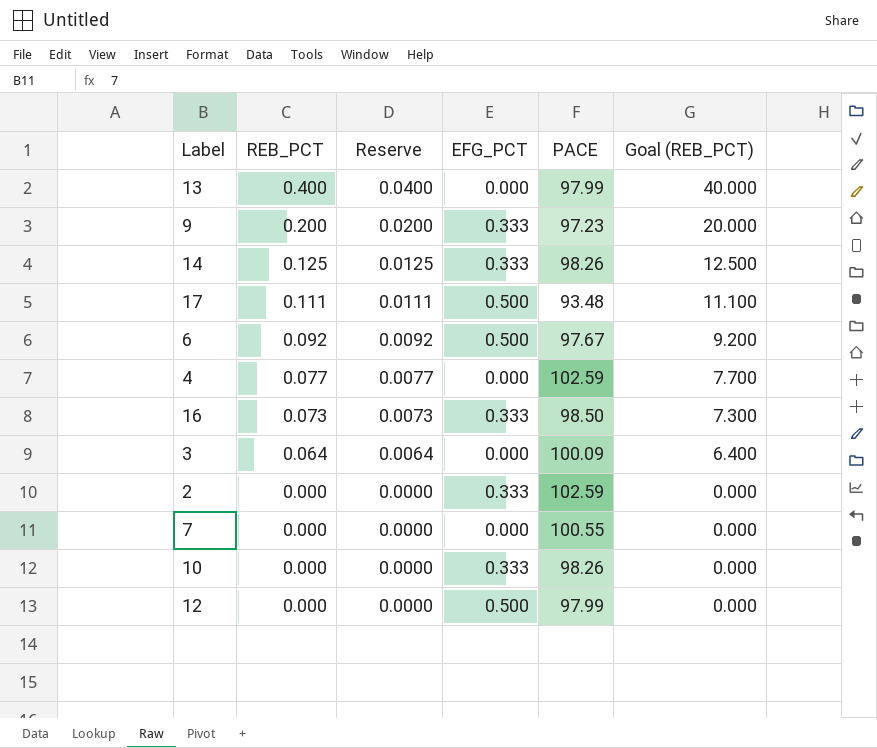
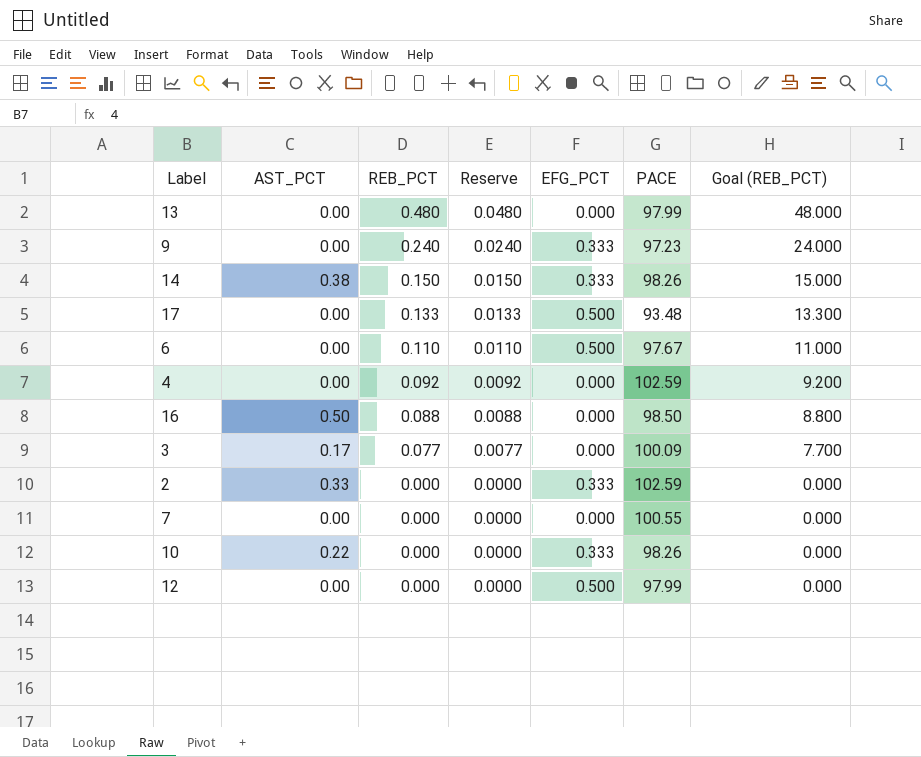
column AST_PCT | position: none -> 2
13 | REB_PCT: 0.400 -> 0.480
13 | Reserve: 0.0400 -> 0.0480
13 | Goal (REB_PCT): 40.000 -> 48.000
9 | REB_PCT: 0.200 -> 0.240
9 | Reserve: 0.0200 -> 0.0240
9 | Goal (REB_PCT): 20.000 -> 24.000
14 | REB_PCT: 0.125 -> 0.150
14 | Reserve: 0.0125 -> 0.0150
14 | Goal (REB_PCT): 12.500 -> 15.000
17 | REB_PCT: 0.111 -> 0.133
17 | Reserve: 0.0111 -> 0.0133
17 | Goal (REB_PCT): 11.100 -> 13.300
6 | REB_PCT: 0.092 -> 0.110
6 | Reserve: 0.0092 -> 0.0110
6 | Goal (REB_PCT): 9.200 -> 11.000
4 | REB_PCT: 0.077 -> 0.092
4 | Reserve: 0.0077 -> 0.0092
4 | Goal (REB_PCT): 7.700 -> 9.200
16 | REB_PCT: 0.073 -> 0.088
16 | Reserve: 0.0073 -> 0.0088
16 | EFG_PCT: 0.333 -> 0.000
16 | Goal (REB_PCT): 7.300 -> 8.800
3 | REB_PCT: 0.064 -> 0.077
3 | Reserve: 0.0064 -> 0.0077
3 | Goal (REB_PCT): 6.400 -> 7.700

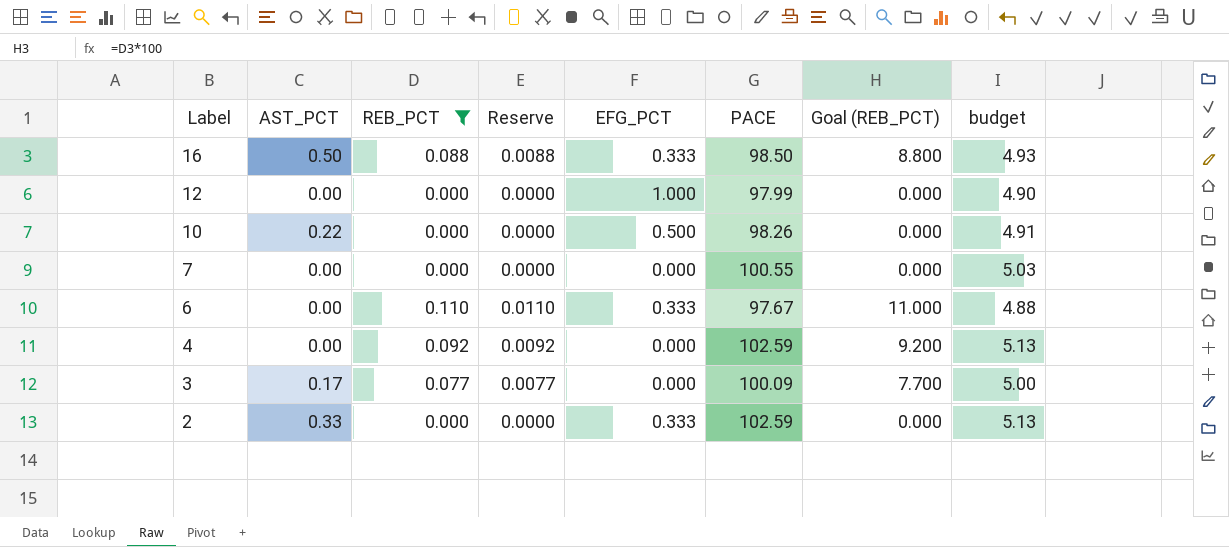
filter: none -> REB_PCT <= 0.110
row order: REB_PCT descending -> Label descending
column budget | formula: none -> [PACE] * 0.05
16 | EFG_PCT: 0.000 -> 0.333
12 | EFG_PCT: 0.500 -> 1.000
10 | EFG_PCT: 0.333 -> 0.500
6 | EFG_PCT: 0.500 -> 0.333

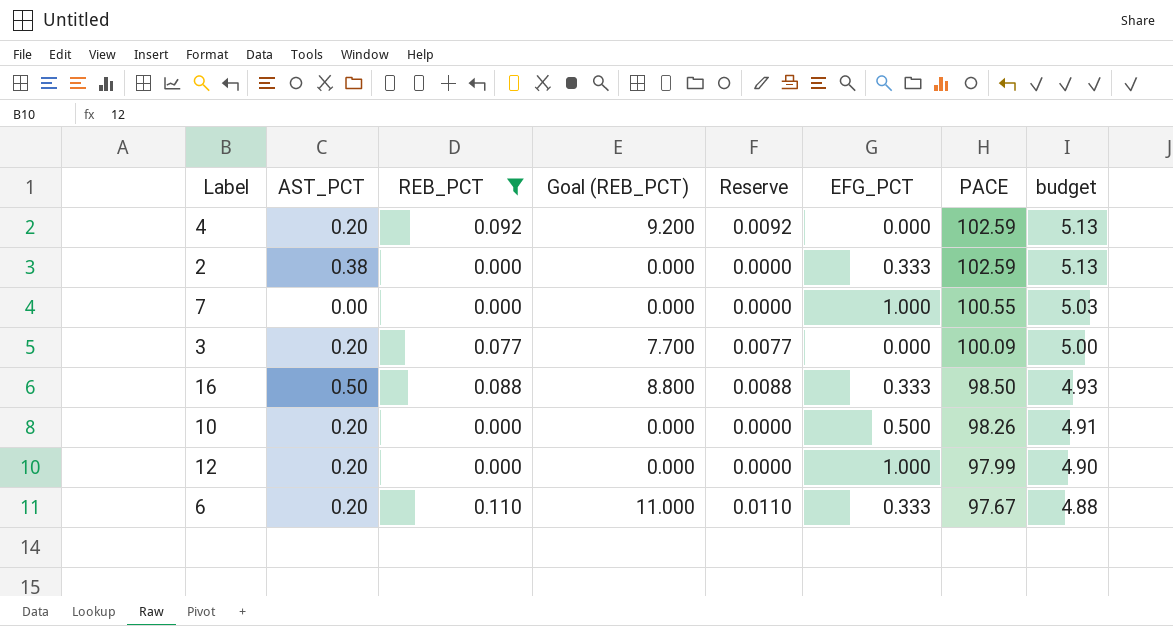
row order: Label descending -> PACE descending
column Goal (REB_PCT) | position: 7 -> 4
4 | AST_PCT: 0.00 -> 0.20
2 | AST_PCT: 0.33 -> 0.38
7 | EFG_PCT: 0.000 -> 1.000
3 | AST_PCT: 0.17 -> 0.20
10 | AST_PCT: 0.22 -> 0.20
12 | AST_PCT: 0.00 -> 0.20
6 | AST_PCT: 0.00 -> 0.20

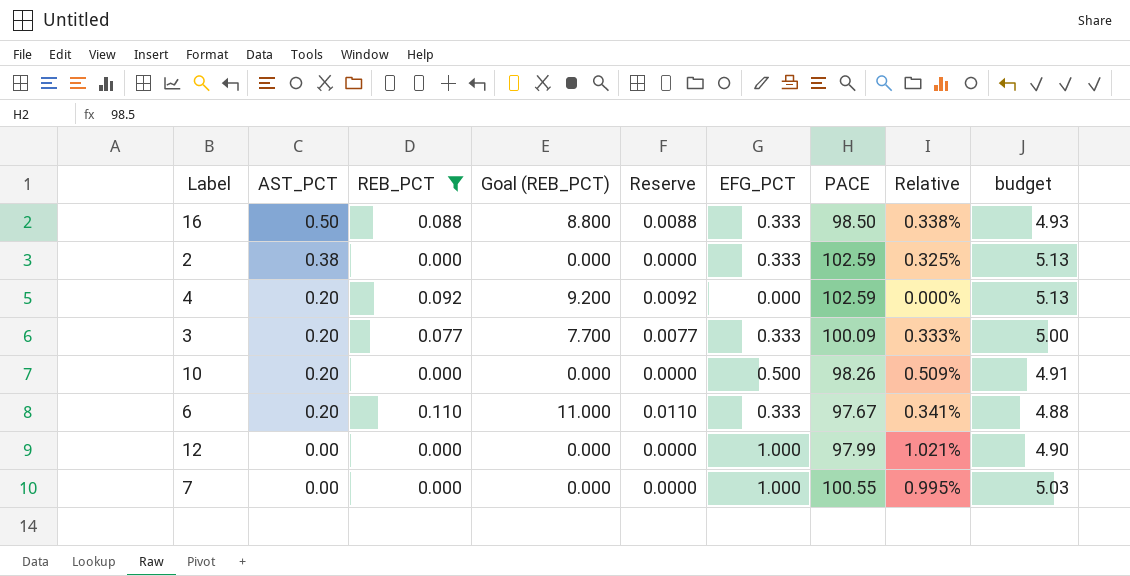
row order: PACE descending -> AST_PCT descending
column Relative | formula: none -> [EFG_PCT] / [PACE]
3 | EFG_PCT: 0.000 -> 0.333
12 | AST_PCT: 0.20 -> 0.00

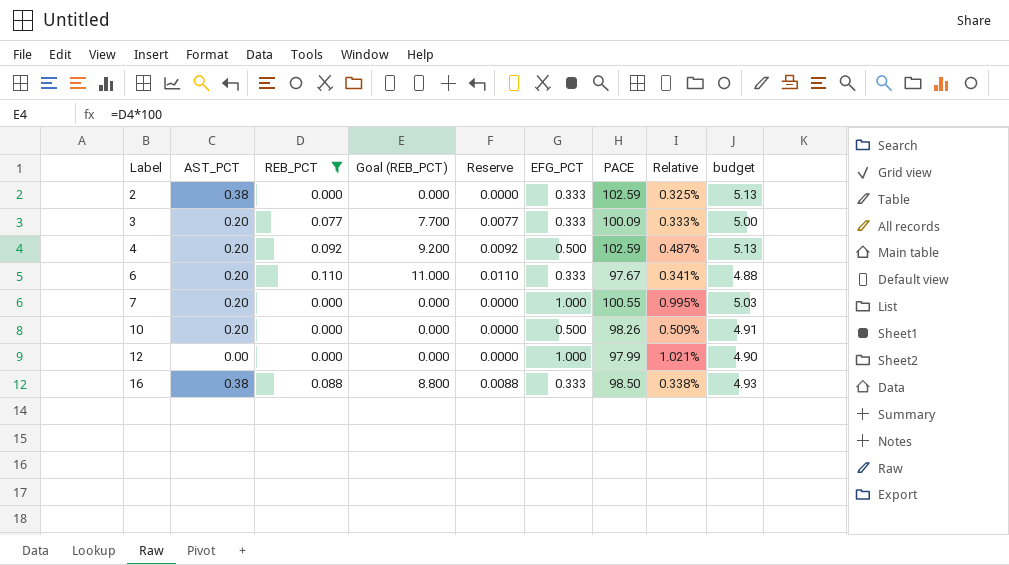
row order: AST_PCT descending -> Label ascending
4 | EFG_PCT: 0.000 -> 0.500
4 | Relative: 0.000% -> 0.487%
7 | AST_PCT: 0.00 -> 0.20
16 | AST_PCT: 0.50 -> 0.38

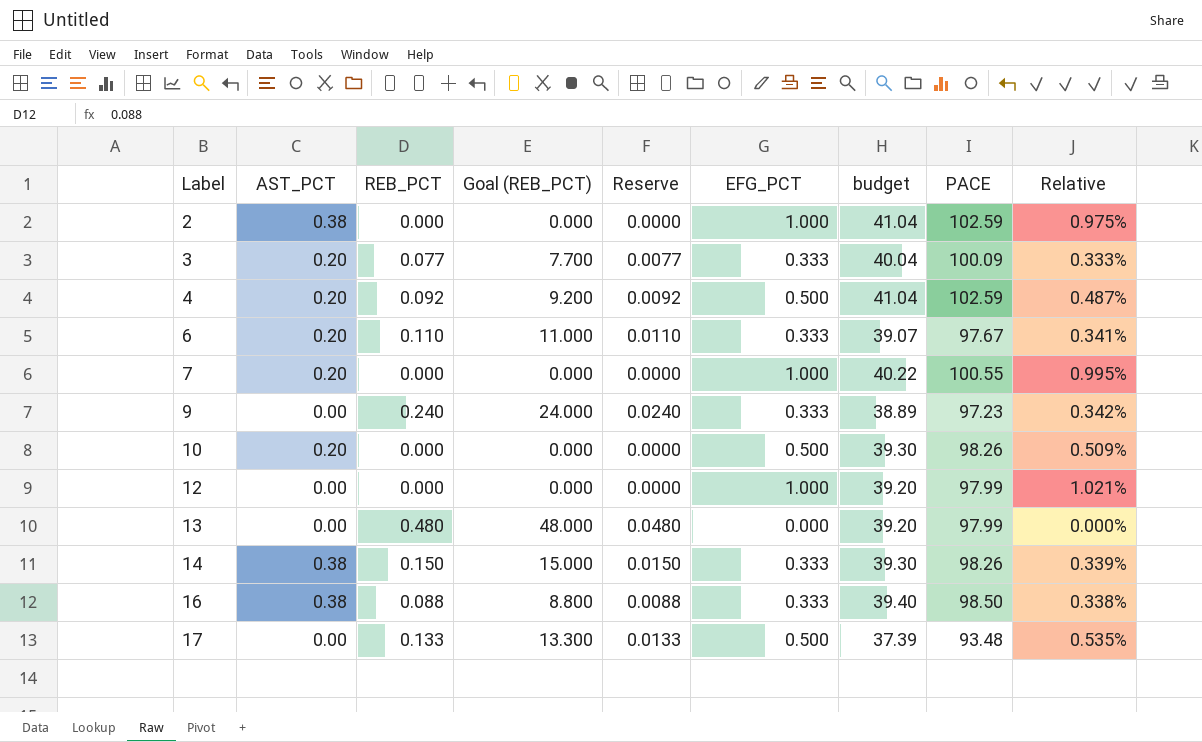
filter: REB_PCT <= 0.110 -> none
column budget | formula: [PACE] * 0.05 -> [PACE] * 0.4
column budget | position: 9 -> 7
2 | EFG_PCT: 0.333 -> 1.000
2 | Relative: 0.325% -> 0.975%

